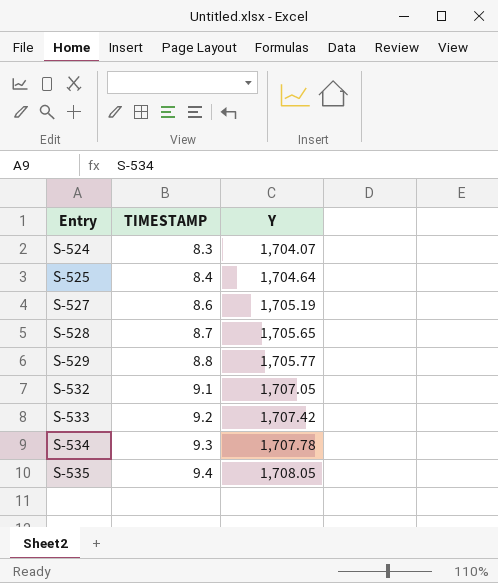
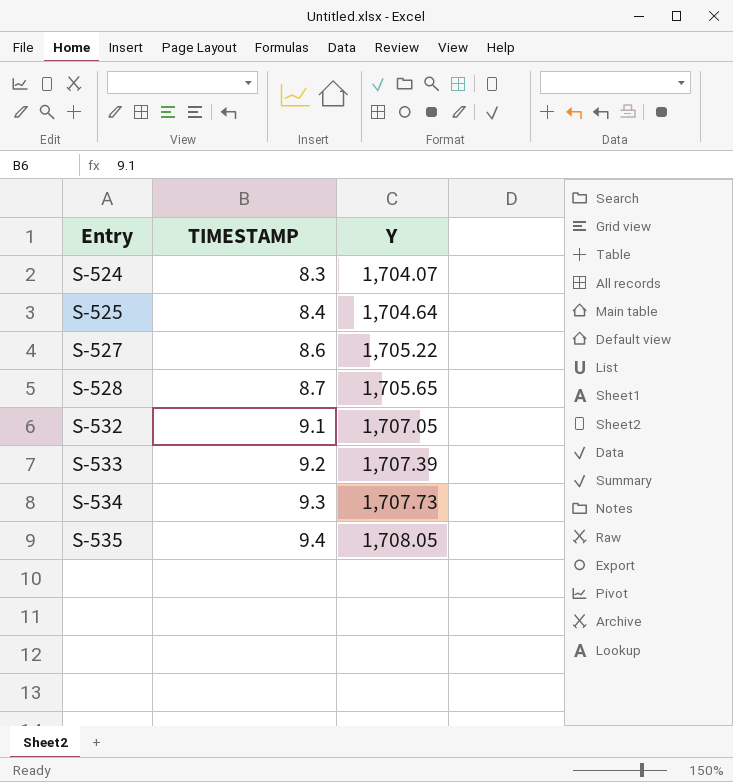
row S-529: 8.8 | 1,705.77 -> none
S-527 | Y: 1,705.19 -> 1,705.22
S-533 | Y: 1,707.42 -> 1,707.39
S-534 | Y: 1,707.78 -> 1,707.73

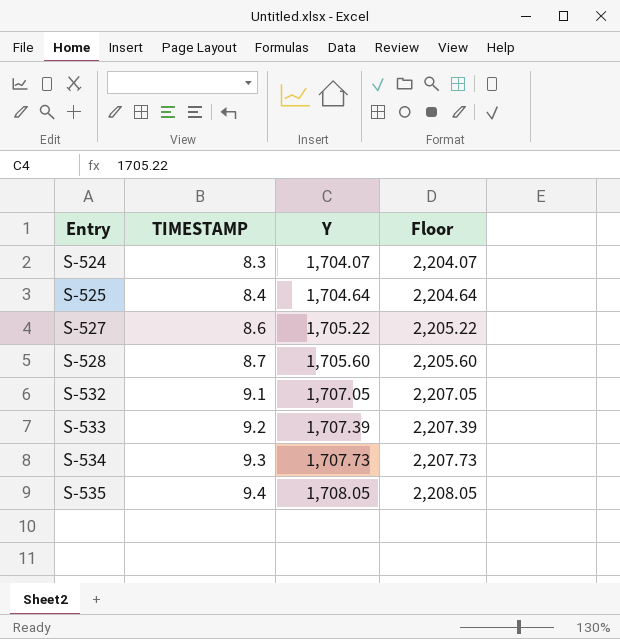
column Floor | formula: none -> [Y] + 500
S-528 | Y: 1,705.65 -> 1,705.60

